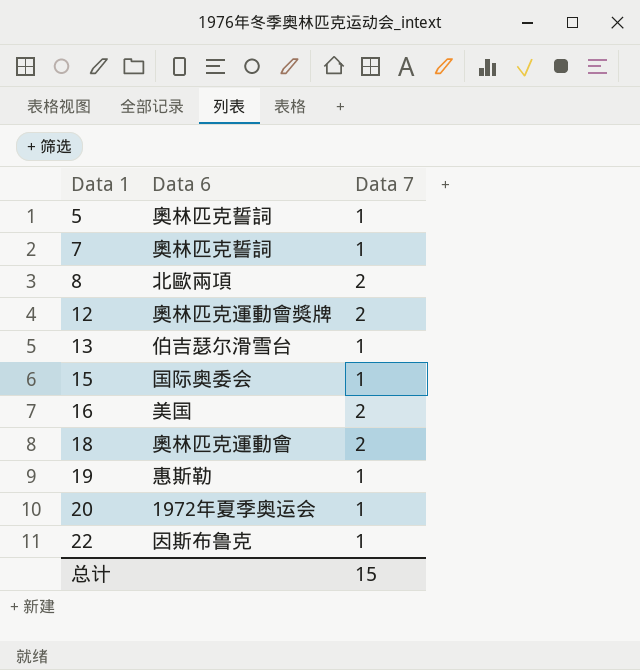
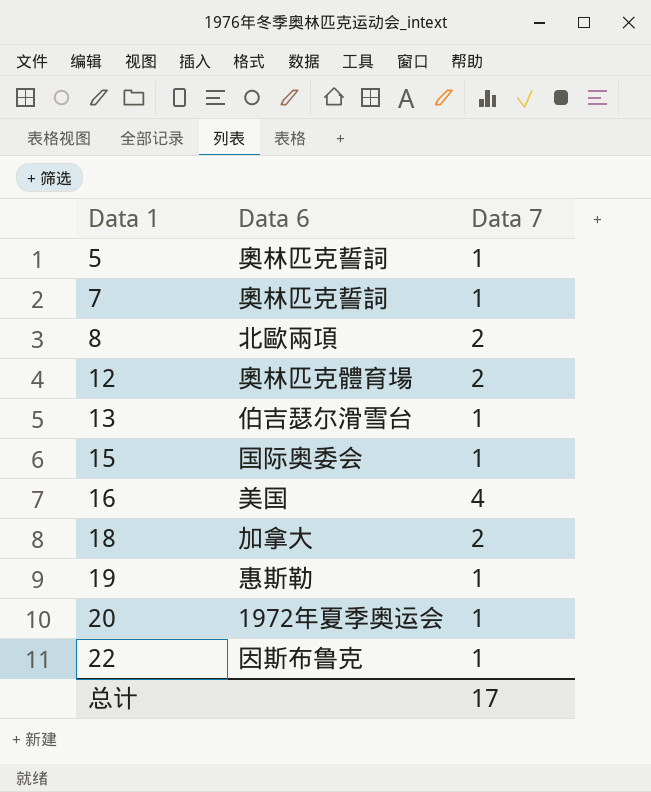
12 | Data 6: 奧林匹克運動會獎牌 -> 奧林匹克體育場
16 | Data 7: 2 -> 4
18 | Data 6: 奧林匹克運動會 -> 加拿大
总计 | Data 7: 15 -> 17

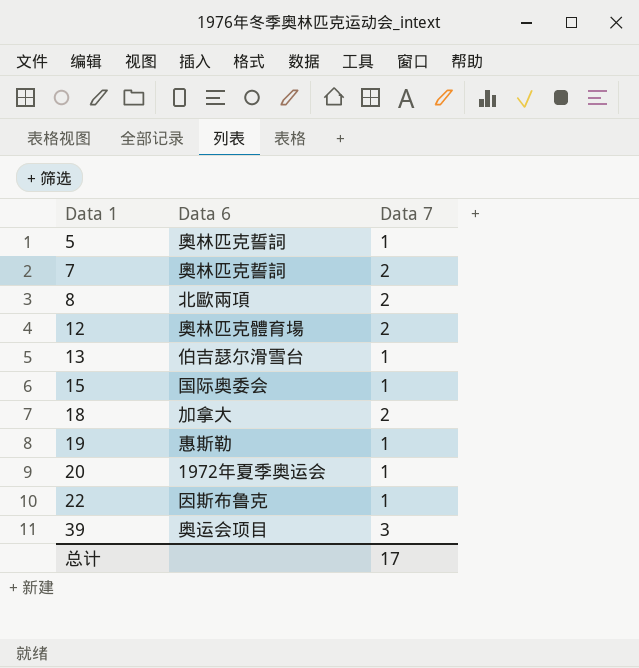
row 16: 美国 | 4 -> none
7 | Data 7: 1 -> 2
row 39: none -> 奥运会项目 | 3

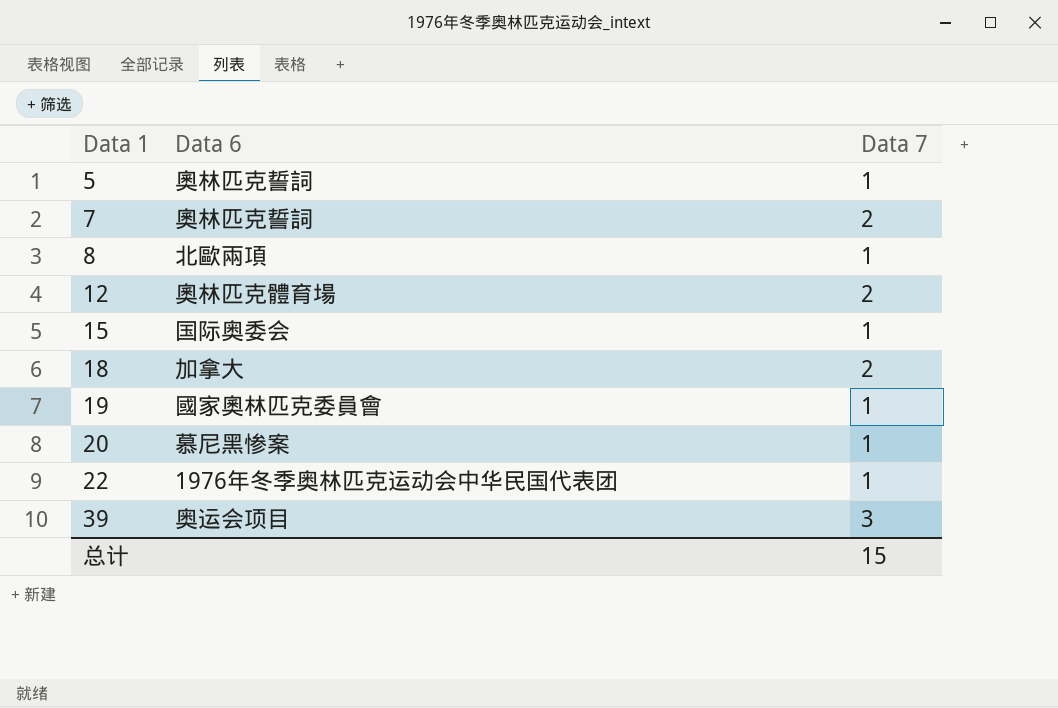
row 13: 伯吉瑟尔滑雪台 | 1 -> none
8 | Data 7: 2 -> 1
19 | Data 6: 惠斯勒 -> 國家奧林匹克委員會
20 | Data 6: 1972年夏季奥运会 -> 慕尼黑惨案
22 | Data 6: 因斯布鲁克 -> 1976年冬季奥林匹克运动会中华民国代表团
总计 | Data 7: 17 -> 15

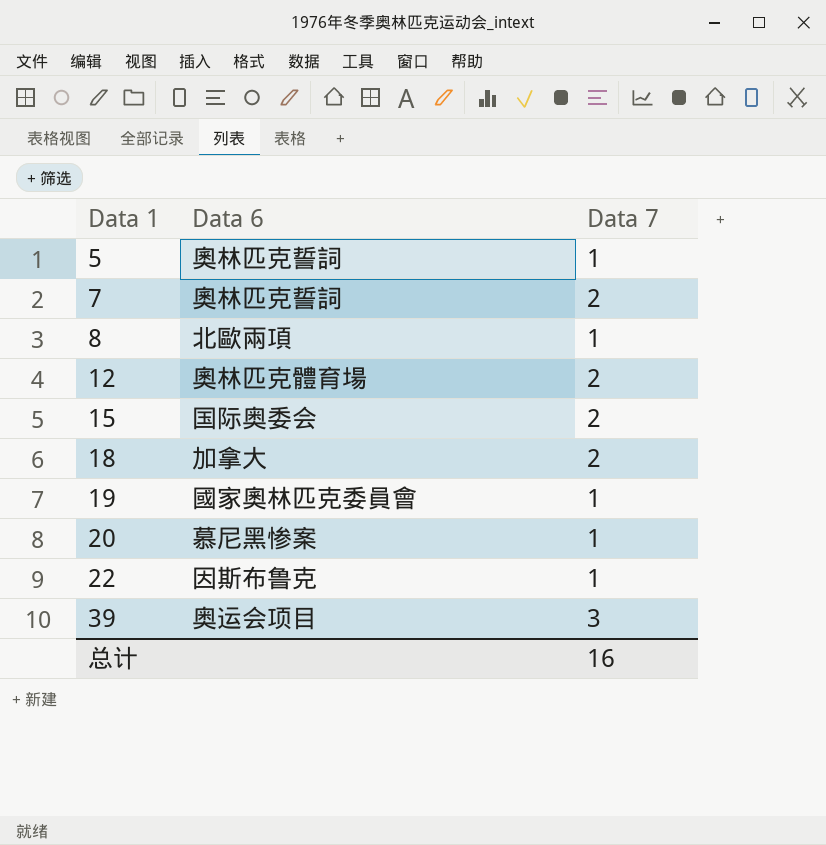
15 | Data 7: 1 -> 2
22 | Data 6: 1976年冬季奥林匹克运动会中华民国代表团 -> 因斯布鲁克
总计 | Data 7: 15 -> 16

